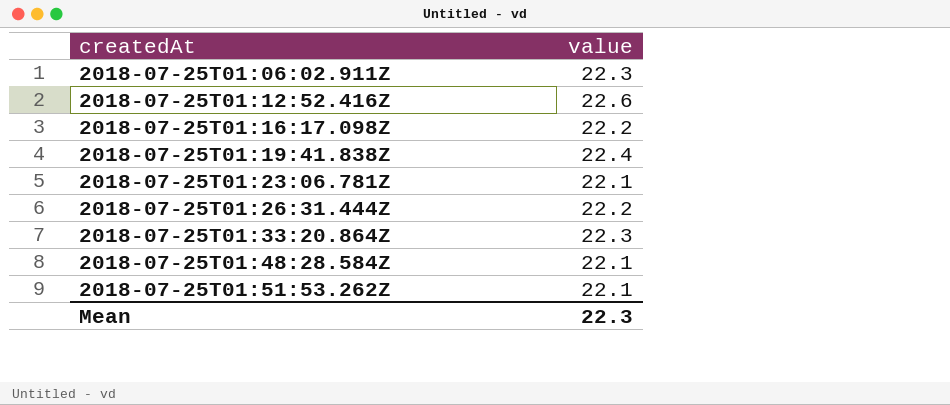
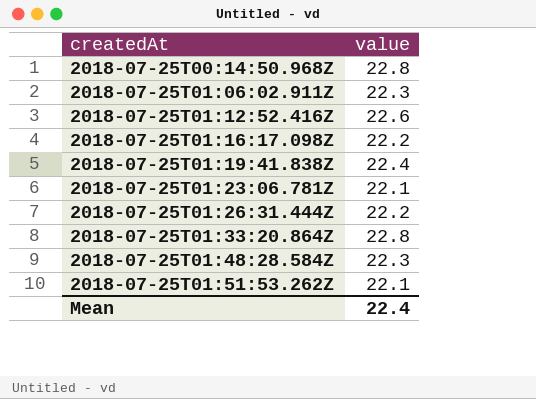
row 2018-07-25T00:14:50.968Z: none -> 22.8
2018-07-25T01:33:20.864Z | value: 22.3 -> 22.8
2018-07-25T01:48:28.584Z | value: 22.1 -> 22.3
Mean | value: 22.3 -> 22.4

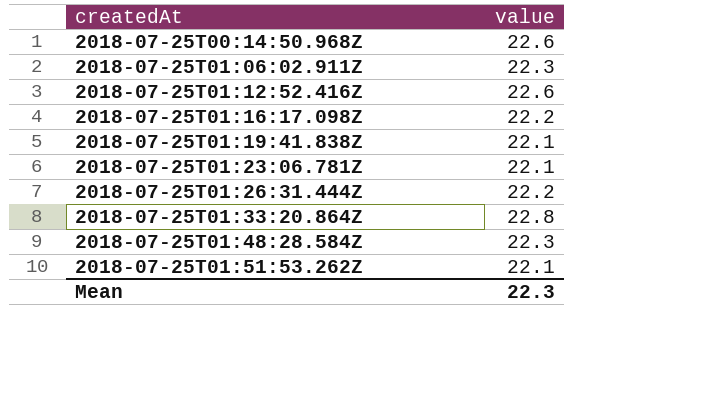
2018-07-25T00:14:50.968Z | value: 22.8 -> 22.6
2018-07-25T01:19:41.838Z | value: 22.4 -> 22.1
Mean | value: 22.4 -> 22.3

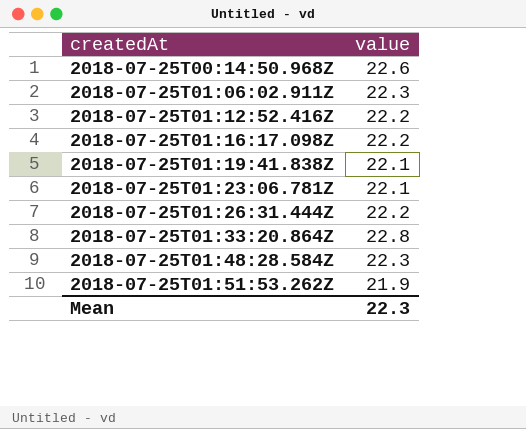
2018-07-25T01:12:52.416Z | value: 22.6 -> 22.2
2018-07-25T01:51:53.262Z | value: 22.1 -> 21.9

